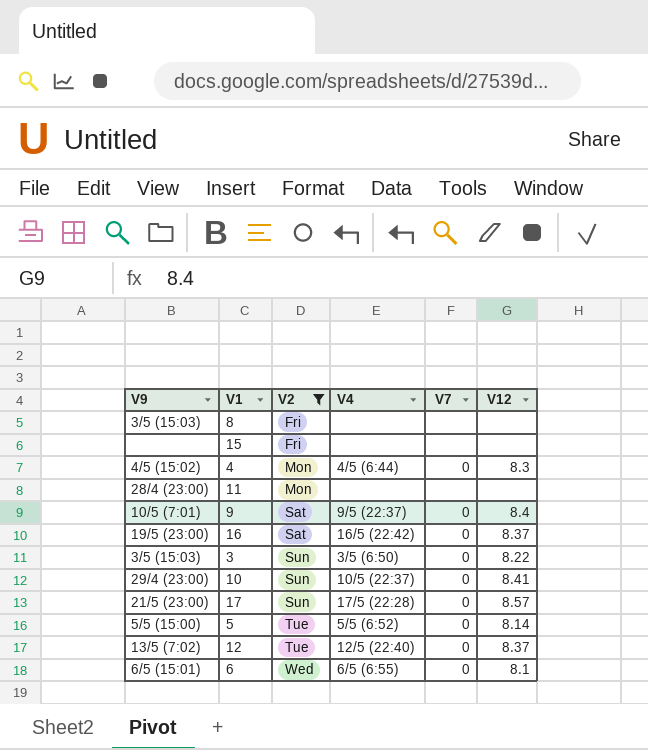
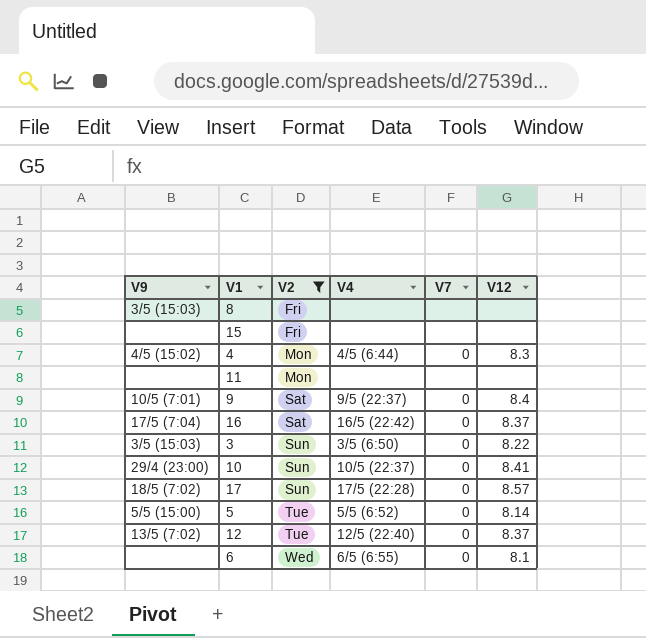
11 | V9: 28/4 (23:00) -> none
16 | V9: 19/5 (23:00) -> 17/5 (7:04)
17 | V9: 21/5 (23:00) -> 18/5 (7:02)
6 | V9: 6/5 (15:01) -> none

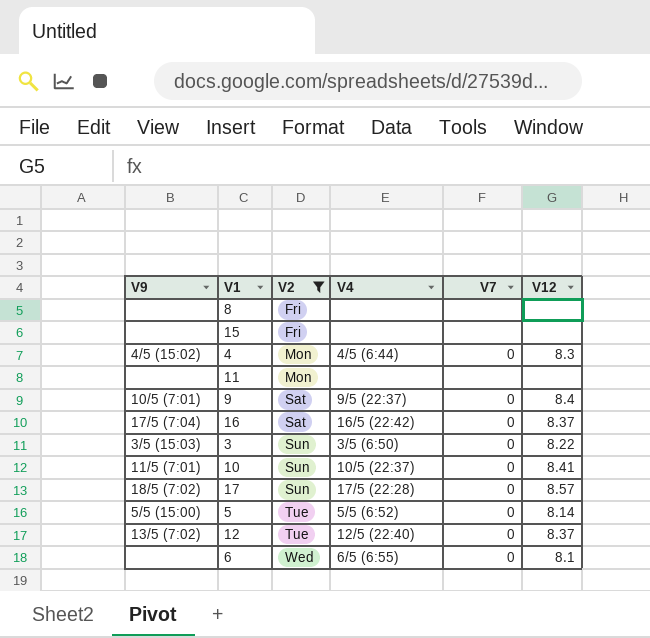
8 | V9: 3/5 (15:03) -> none
10 | V9: 29/4 (23:00) -> 11/5 (7:01)

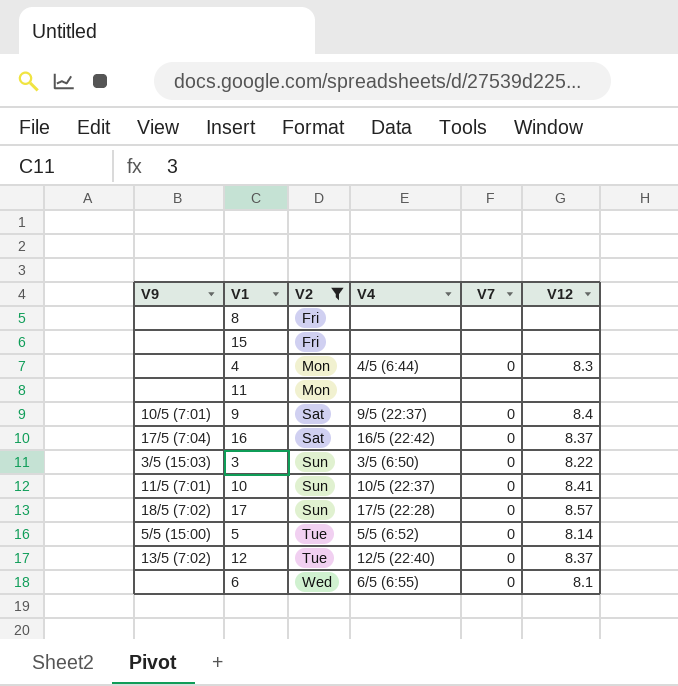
4 | V9: 4/5 (15:02) -> none

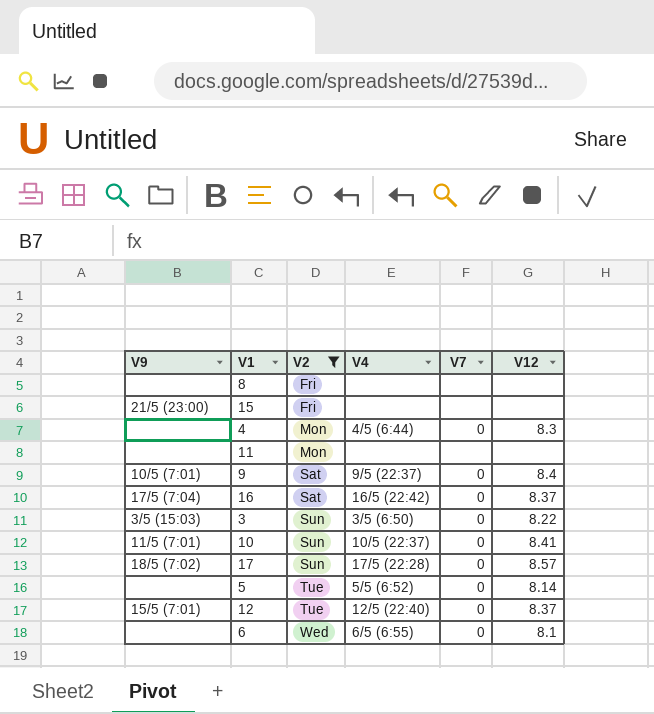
15 | V9: none -> 21/5 (23:00)
5 | V9: 5/5 (15:00) -> none
12 | V9: 13/5 (7:02) -> 15/5 (7:01)

